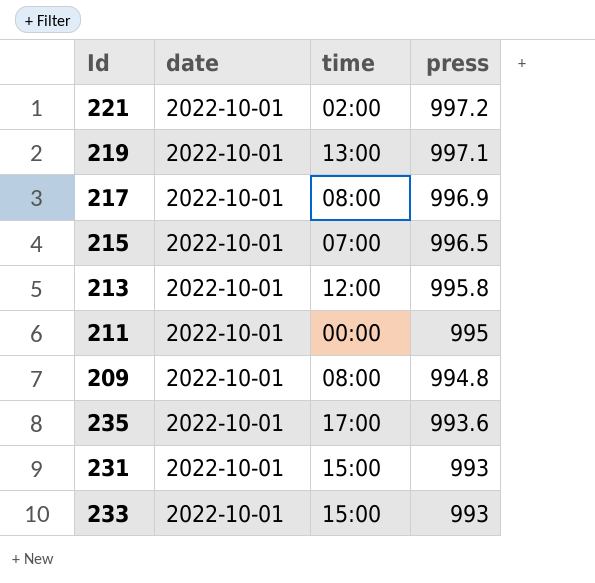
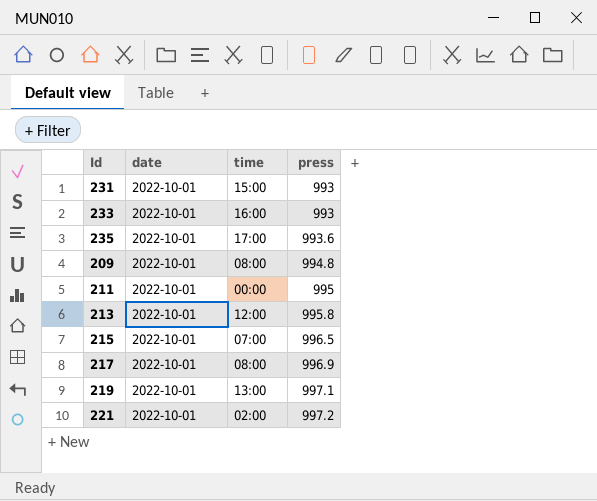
row order: press descending -> press ascending
233 | time: 15:00 -> 16:00

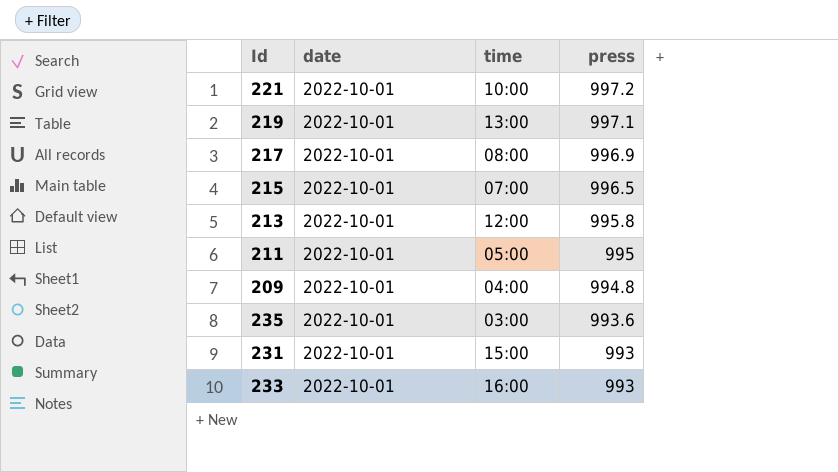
row order: press ascending -> press descending
221 | time: 02:00 -> 10:00
211 | time: 00:00 -> 05:00
209 | time: 08:00 -> 04:00
235 | time: 17:00 -> 03:00

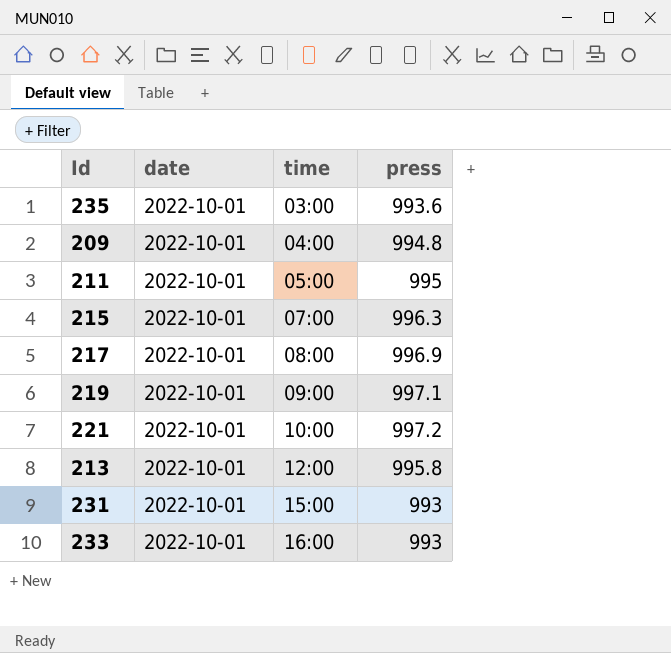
row order: press descending -> time ascending
215 | press: 996.5 -> 996.3
219 | time: 13:00 -> 09:00

